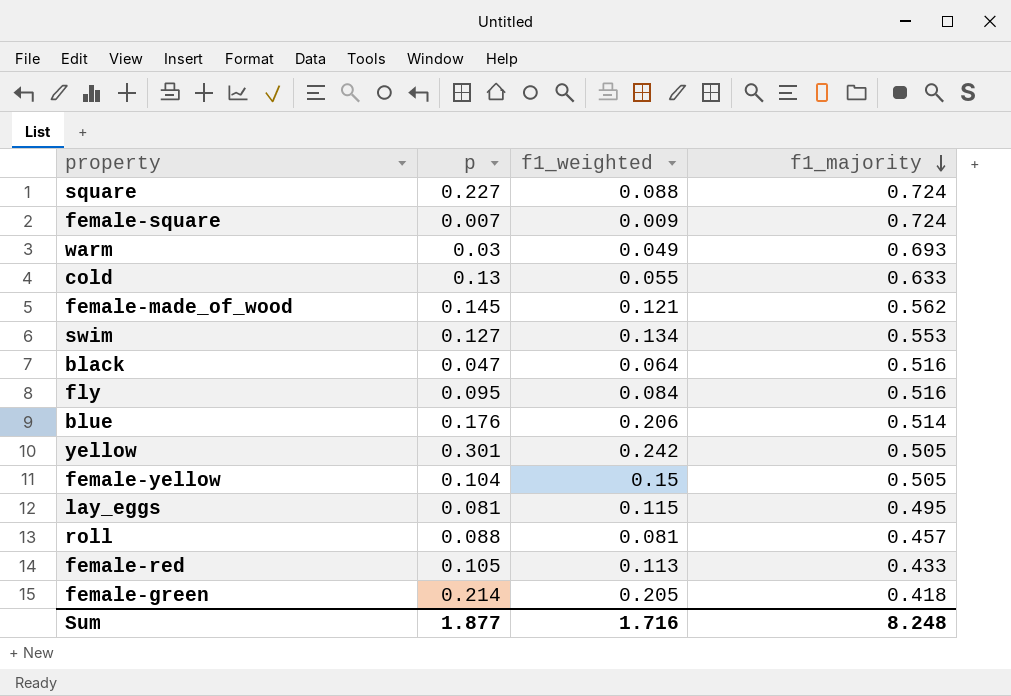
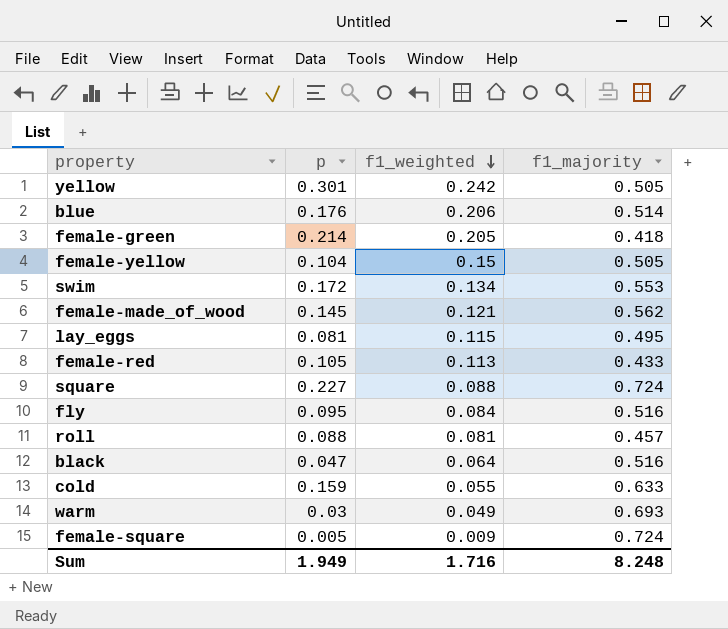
row order: f1_majority descending -> f1_weighted descending
swim | p: 0.127 -> 0.172
cold | p: 0.13 -> 0.159
female-square | p: 0.007 -> 0.005
Sum | p: 1.877 -> 1.949

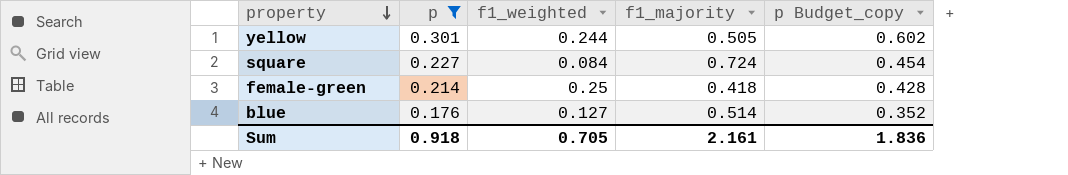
filter: none -> p >= 0.176
row order: f1_weighted descending -> property descending
column p Budget_copy | formula: none -> [p] * 2
yellow | f1_weighted: 0.242 -> 0.244
square | f1_weighted: 0.088 -> 0.084
female-green | f1_weighted: 0.205 -> 0.25
blue | f1_weighted: 0.206 -> 0.127
Sum | p: 1.949 -> 0.918
Sum | f1_weighted: 1.716 -> 0.705
Sum | f1_majority: 8.248 -> 2.161

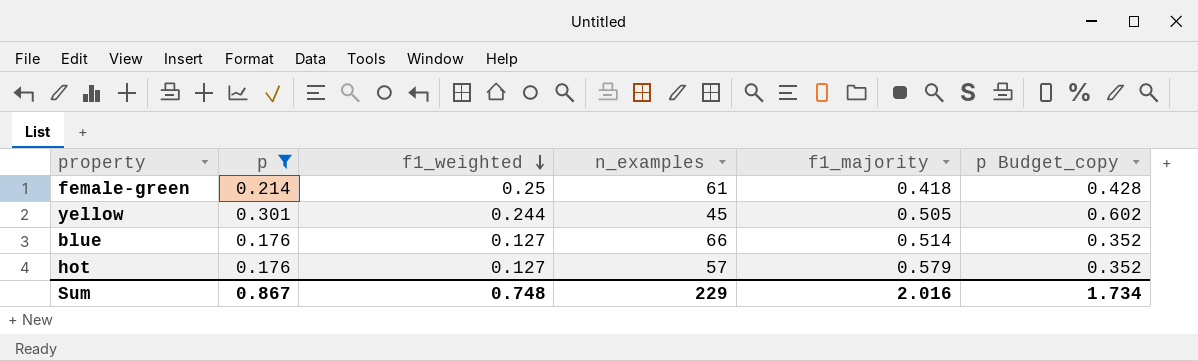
row order: property descending -> f1_weighted descending
column n_examples | position: none -> 4
row square: 0.227 | 0.084 | 0.724 | 0.454 -> none
row hot: none -> 0.176 | 0.127 | 57 | 0.579 | 0.352
Sum | p: 0.918 -> 0.867
Sum | f1_weighted: 0.705 -> 0.748
Sum | f1_majority: 2.161 -> 2.016
Sum | p Budget_copy: 1.836 -> 1.734

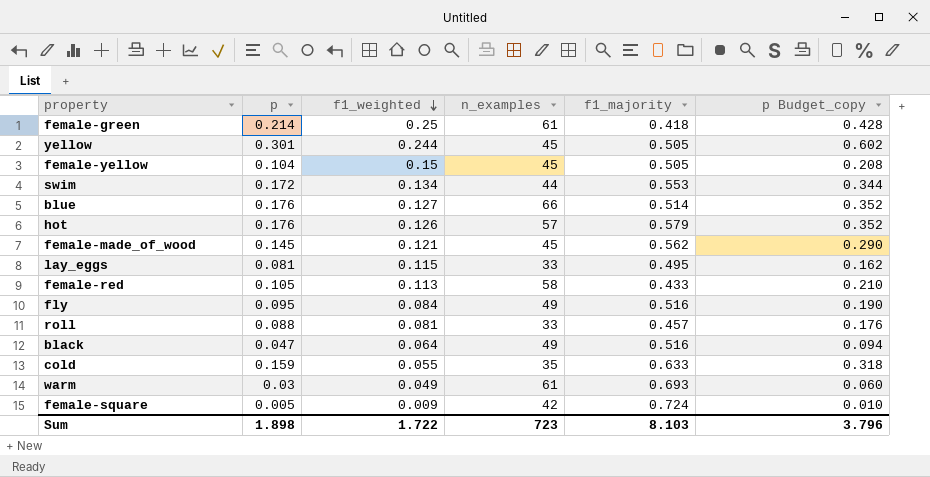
filter: p >= 0.176 -> none
hot | f1_weighted: 0.127 -> 0.126
Sum | p: 0.867 -> 1.898
Sum | f1_weighted: 0.748 -> 1.722
Sum | n_examples: 229 -> 723
Sum | f1_majority: 2.016 -> 8.103
Sum | p Budget_copy: 1.734 -> 3.796

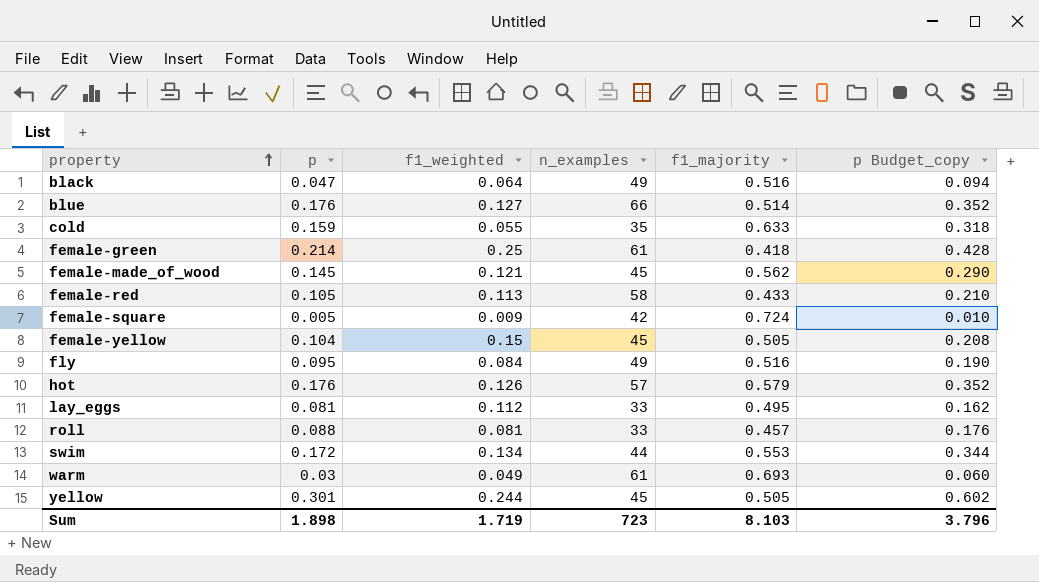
row order: f1_weighted descending -> property ascending
lay_eggs | f1_weighted: 0.115 -> 0.112
Sum | f1_weighted: 1.722 -> 1.719

